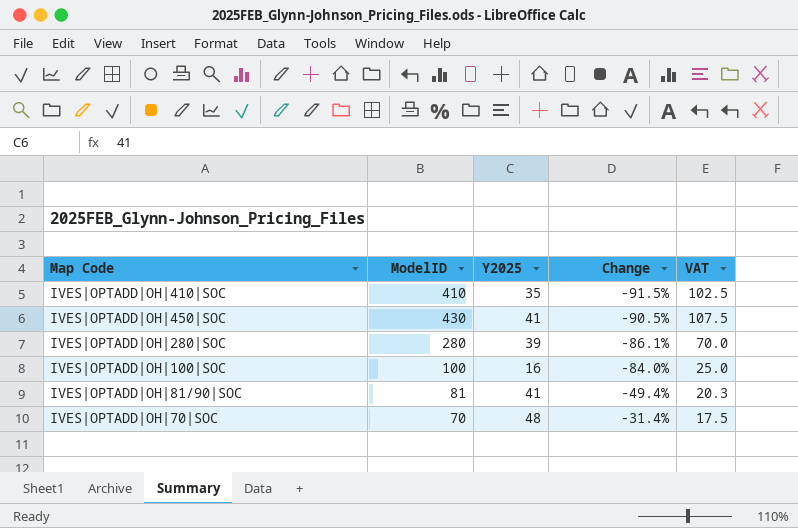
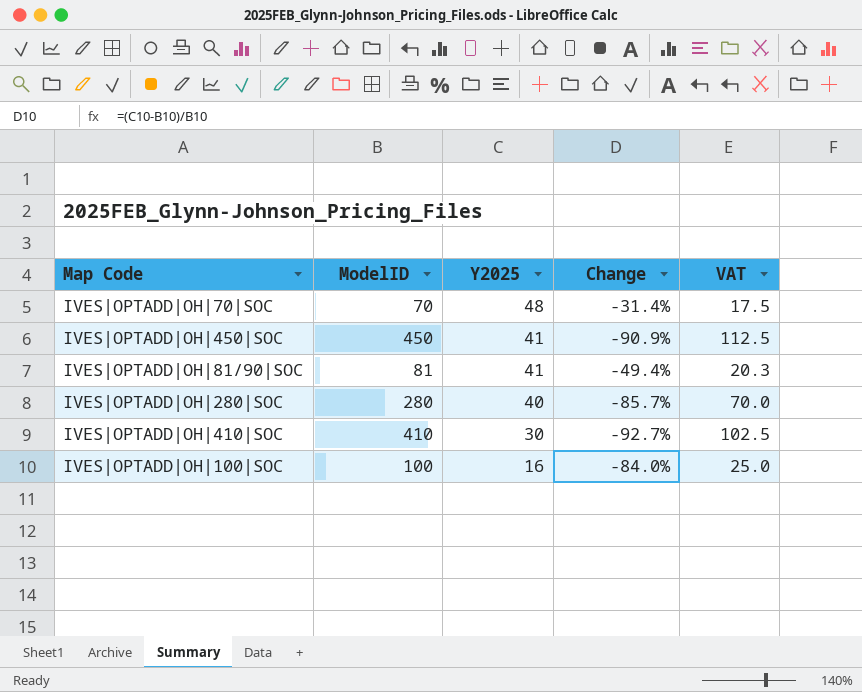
row order: Change ascending -> Y2025 descending
IVES|OPTADD|OH|450|SOC | ModelID: 430 -> 450
IVES|OPTADD|OH|450|SOC | Change: -90.5% -> -90.9%
IVES|OPTADD|OH|450|SOC | VAT: 107.5 -> 112.5
IVES|OPTADD|OH|280|SOC | Y2025: 39 -> 40
IVES|OPTADD|OH|280|SOC | Change: -86.1% -> -85.7%
IVES|OPTADD|OH|410|SOC | Y2025: 35 -> 30
IVES|OPTADD|OH|410|SOC | Change: -91.5% -> -92.7%

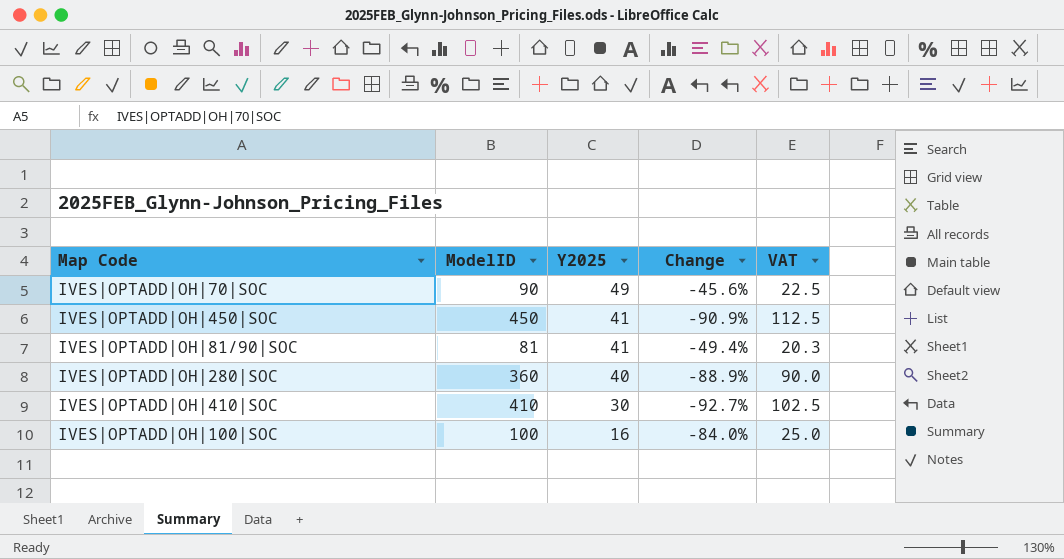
IVES|OPTADD|OH|70|SOC | ModelID: 70 -> 90
IVES|OPTADD|OH|70|SOC | Y2025: 48 -> 49
IVES|OPTADD|OH|70|SOC | Change: -31.4% -> -45.6%
IVES|OPTADD|OH|70|SOC | VAT: 17.5 -> 22.5
IVES|OPTADD|OH|280|SOC | ModelID: 280 -> 360
IVES|OPTADD|OH|280|SOC | Change: -85.7% -> -88.9%
IVES|OPTADD|OH|280|SOC | VAT: 70.0 -> 90.0

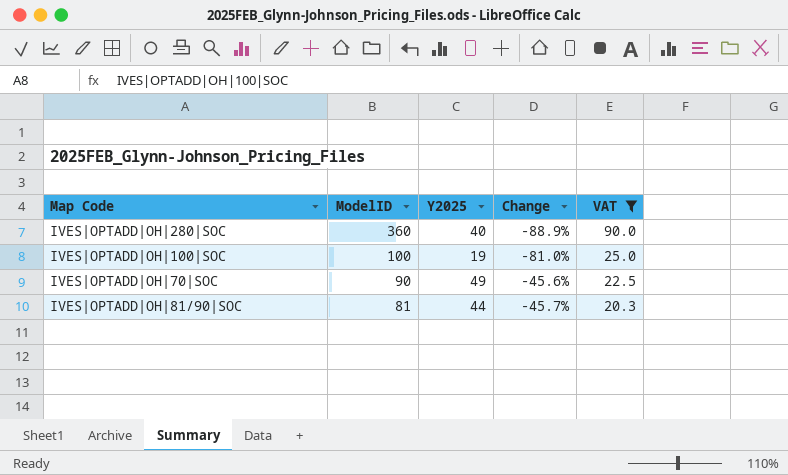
filter: none -> VAT <= 90.0
row order: Y2025 descending -> ModelID descending
IVES|OPTADD|OH|100|SOC | Y2025: 16 -> 19
IVES|OPTADD|OH|100|SOC | Change: -84.0% -> -81.0%
IVES|OPTADD|OH|81/90|SOC | Y2025: 41 -> 44
IVES|OPTADD|OH|81/90|SOC | Change: -49.4% -> -45.7%

